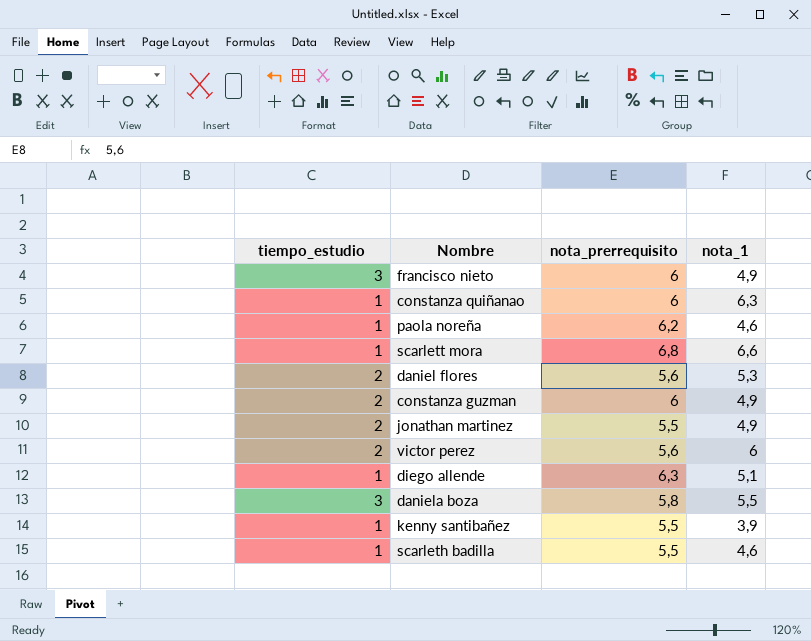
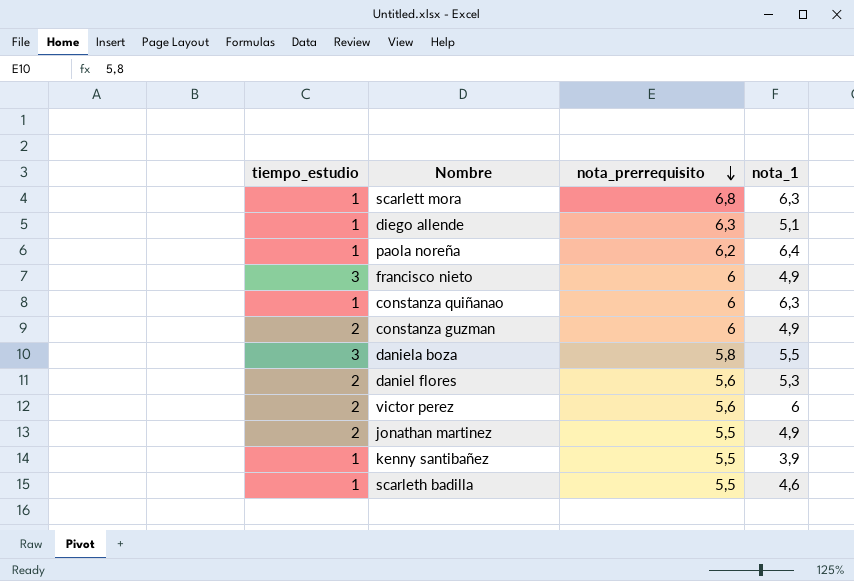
row order: none -> nota_prerrequisito descending
scarlett mora | nota_1: 6,6 -> 6,3
paola noreña | nota_1: 4,6 -> 6,4

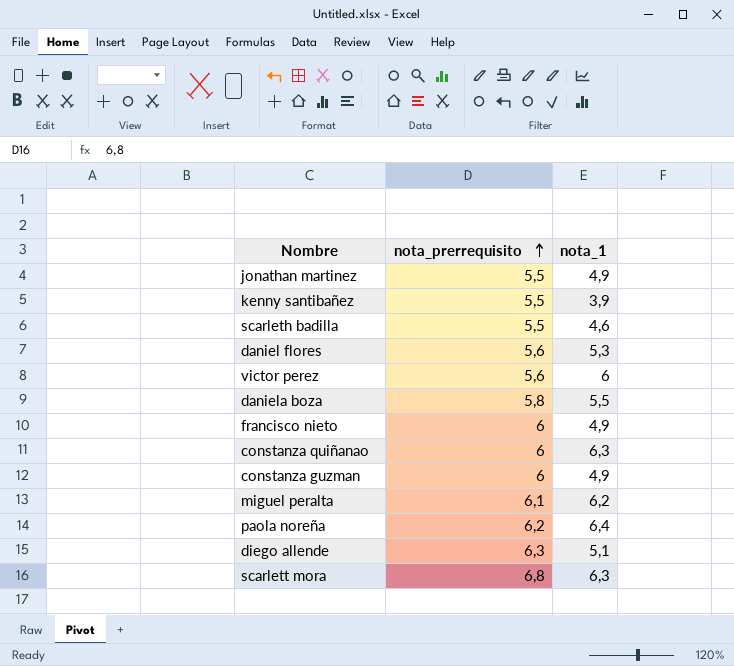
row order: nota_prerrequisito descending -> nota_prerrequisito ascending
column tiempo_estudio | position: 1 -> none
row miguel peralta: none -> 6,1 | 6,2

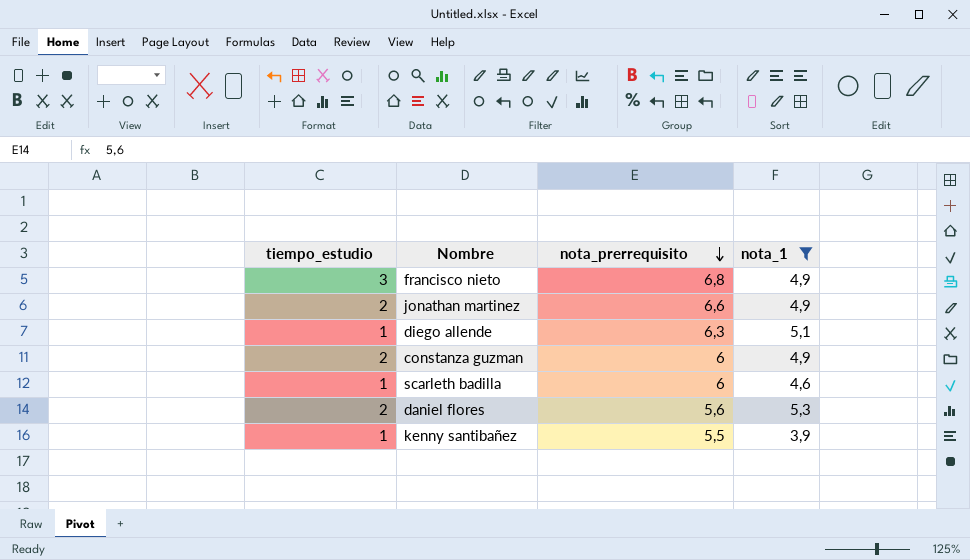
filter: none -> nota_1 <= 5,3
row order: nota_prerrequisito ascending -> nota_prerrequisito descending
column tiempo_estudio | position: none -> 1
francisco nieto | nota_prerrequisito: 6 -> 6,8
jonathan martinez | nota_prerrequisito: 5,5 -> 6,6
scarleth badilla | nota_prerrequisito: 5,5 -> 6

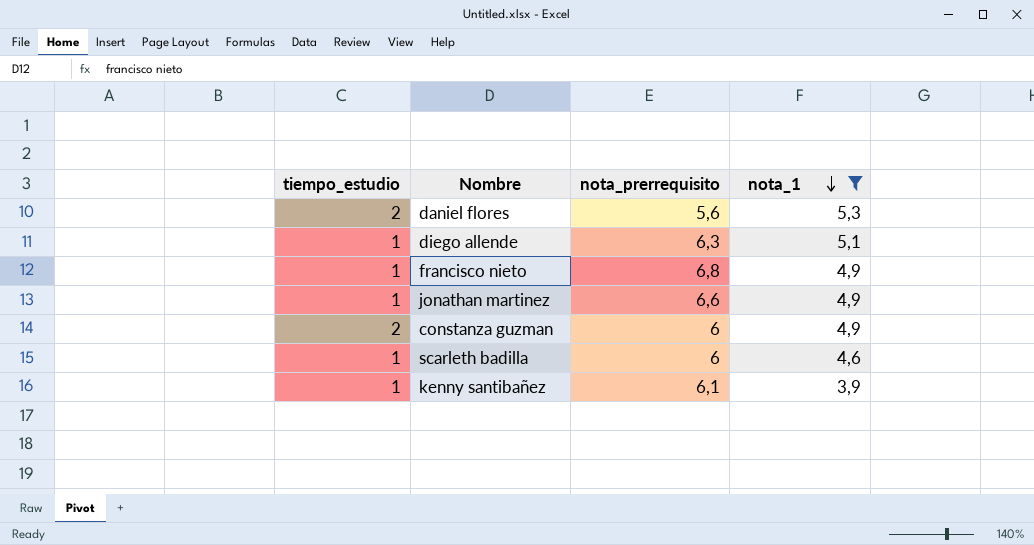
row order: nota_prerrequisito descending -> nota_1 descending
francisco nieto | tiempo_estudio: 3 -> 1
jonathan martinez | tiempo_estudio: 2 -> 1
kenny santibañez | nota_prerrequisito: 5,5 -> 6,1

